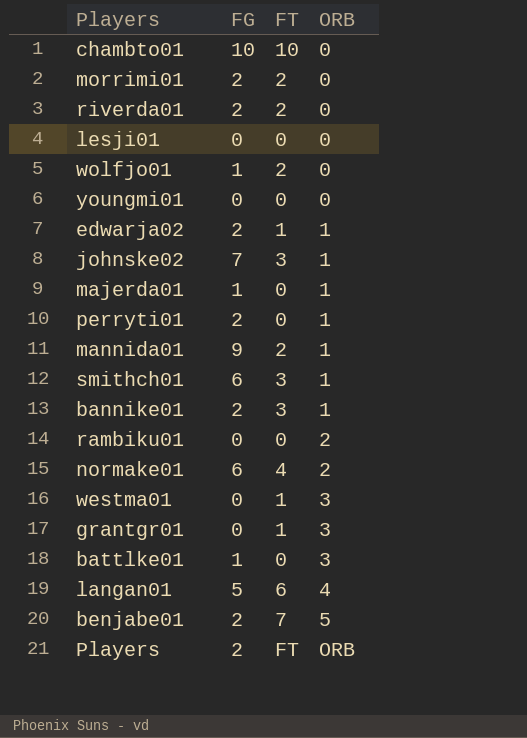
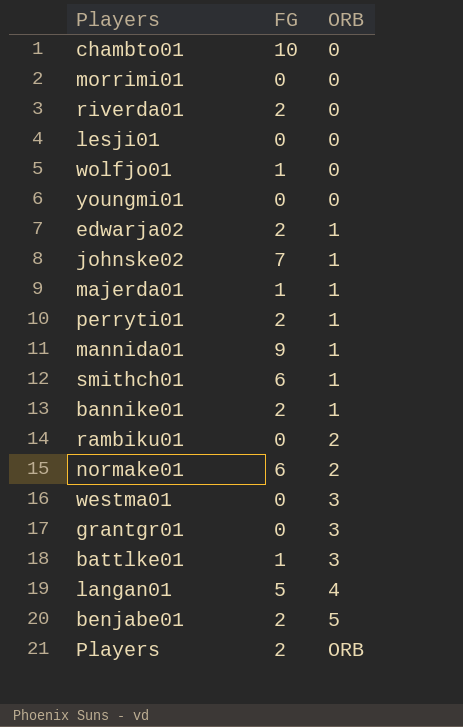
column FT | position: 3 -> none
morrimi01 | FG: 2 -> 0

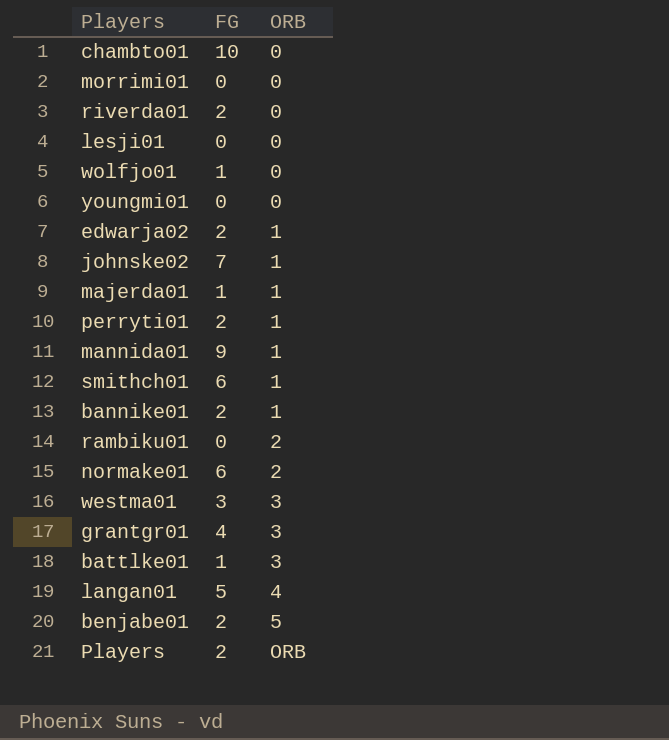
westma01 | FG: 0 -> 3
grantgr01 | FG: 0 -> 4

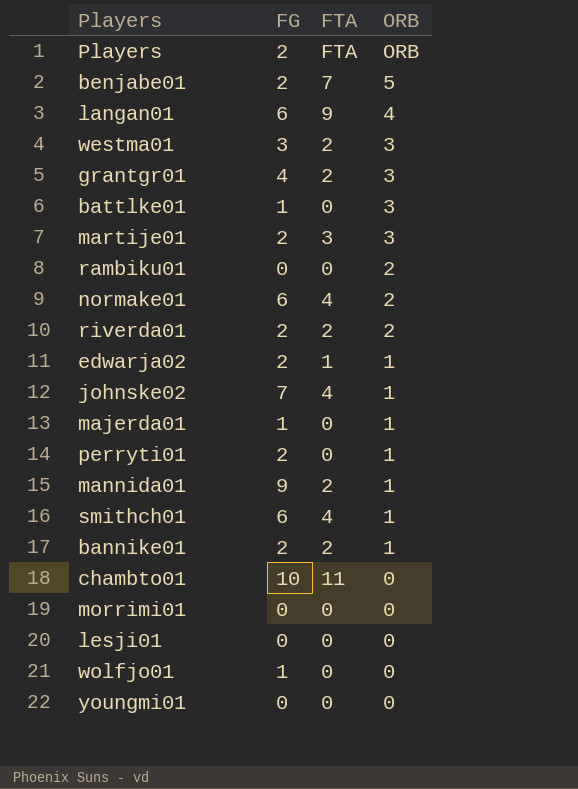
row order: ORB ascending -> ORB descending
column FTA | position: none -> 3
langan01 | FG: 5 -> 6
row martije01: none -> 2 | 3 | 3
riverda01 | ORB: 0 -> 2

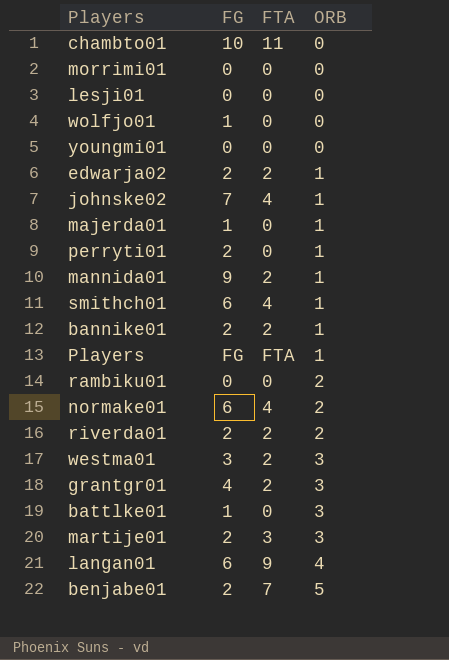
row order: ORB descending -> ORB ascending
edwarja02 | FTA: 1 -> 2
Players | FG: 2 -> FG
Players | ORB: ORB -> 1

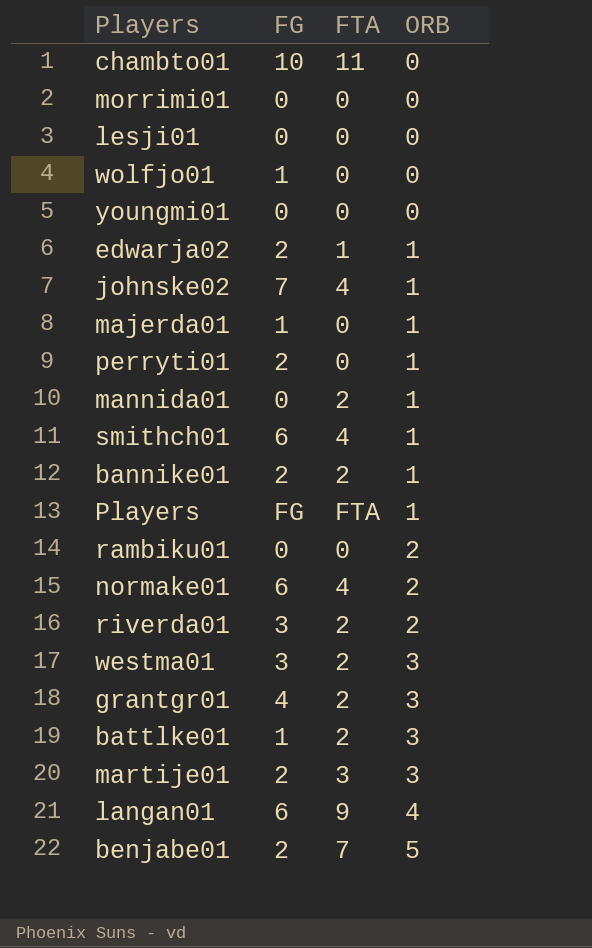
edwarja02 | FTA: 2 -> 1
mannida01 | FG: 9 -> 0
riverda01 | FG: 2 -> 3
battlke01 | FTA: 0 -> 2

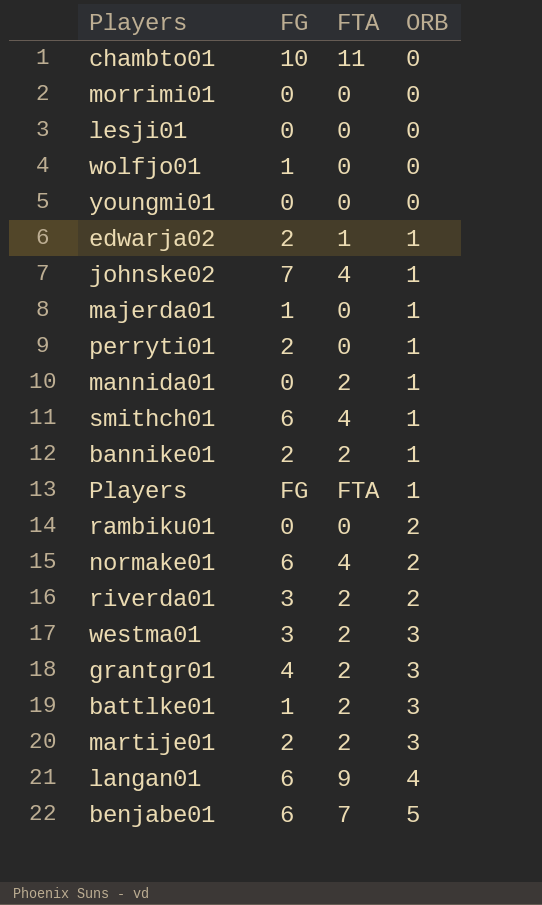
martije01 | FTA: 3 -> 2
benjabe01 | FG: 2 -> 6

